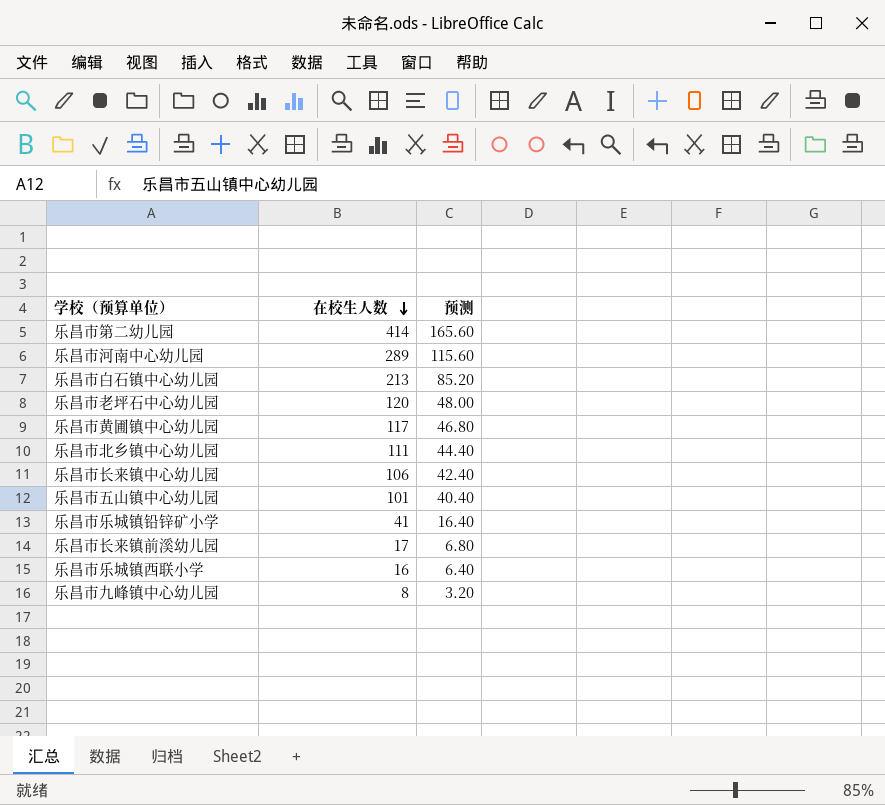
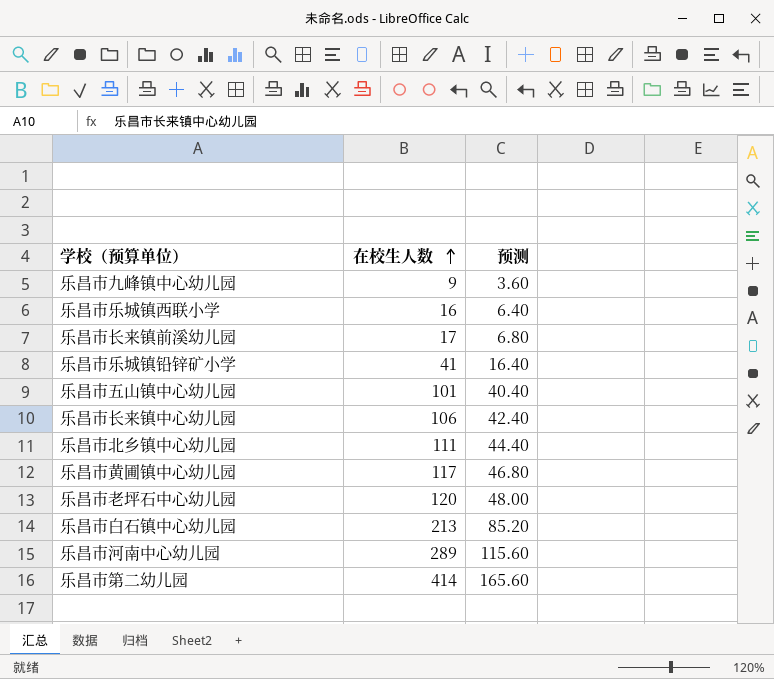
row order: 在校生人数 descending -> 在校生人数 ascending
乐昌市九峰镇中心幼儿园 | 在校生人数: 8 -> 9
乐昌市九峰镇中心幼儿园 | 预测: 3.20 -> 3.60

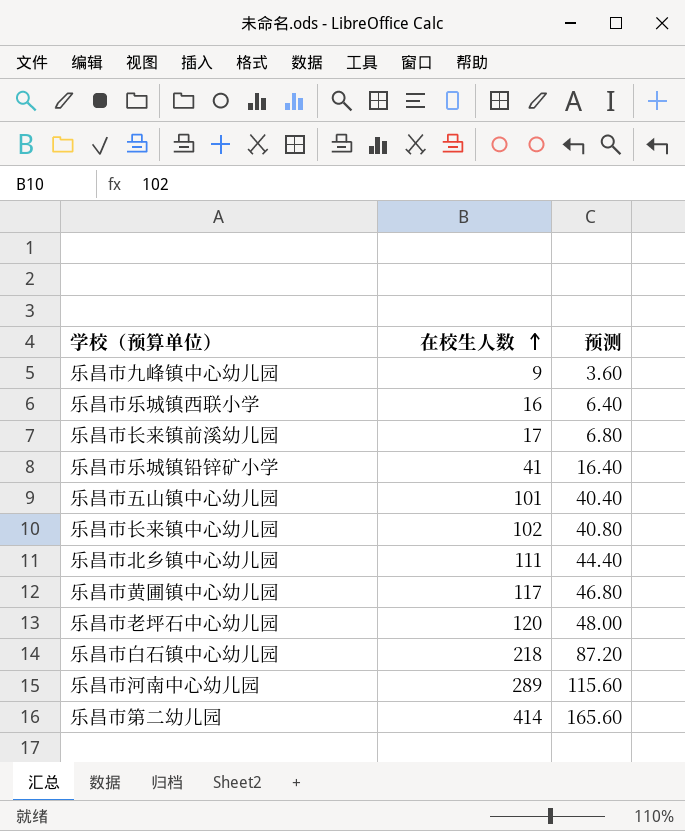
乐昌市长来镇中心幼儿园 | 在校生人数: 106 -> 102
乐昌市长来镇中心幼儿园 | 预测: 42.40 -> 40.80
乐昌市白石镇中心幼儿园 | 在校生人数: 213 -> 218
乐昌市白石镇中心幼儿园 | 预测: 85.20 -> 87.20

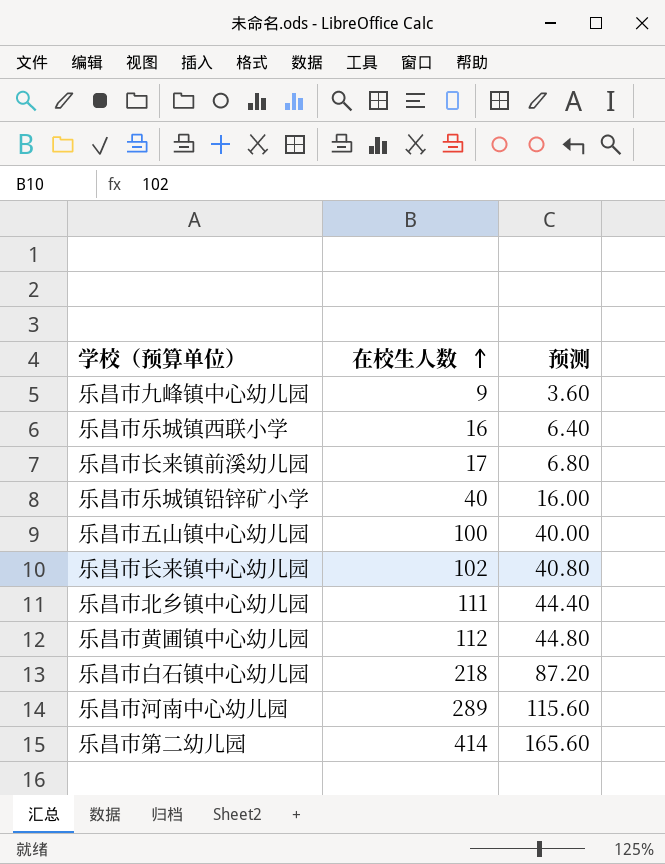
row 乐昌市老坪石中心幼儿园: 120 | 48.00 -> none
乐昌市乐城镇铅锌矿小学 | 在校生人数: 41 -> 40
乐昌市乐城镇铅锌矿小学 | 预测: 16.40 -> 16.00
乐昌市五山镇中心幼儿园 | 在校生人数: 101 -> 100
乐昌市五山镇中心幼儿园 | 预测: 40.40 -> 40.00
乐昌市黄圃镇中心幼儿园 | 在校生人数: 117 -> 112
乐昌市黄圃镇中心幼儿园 | 预测: 46.80 -> 44.80

